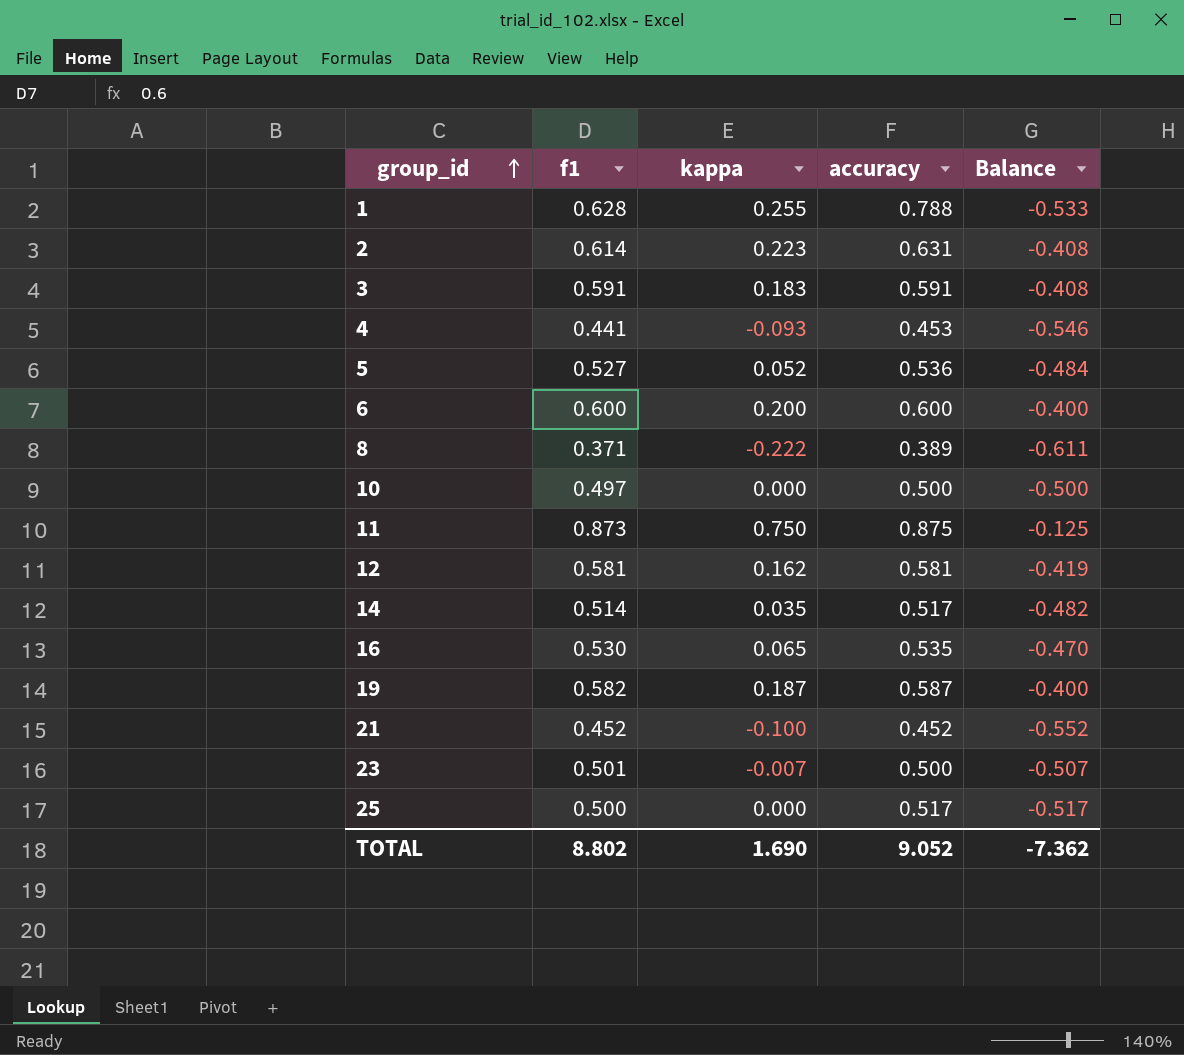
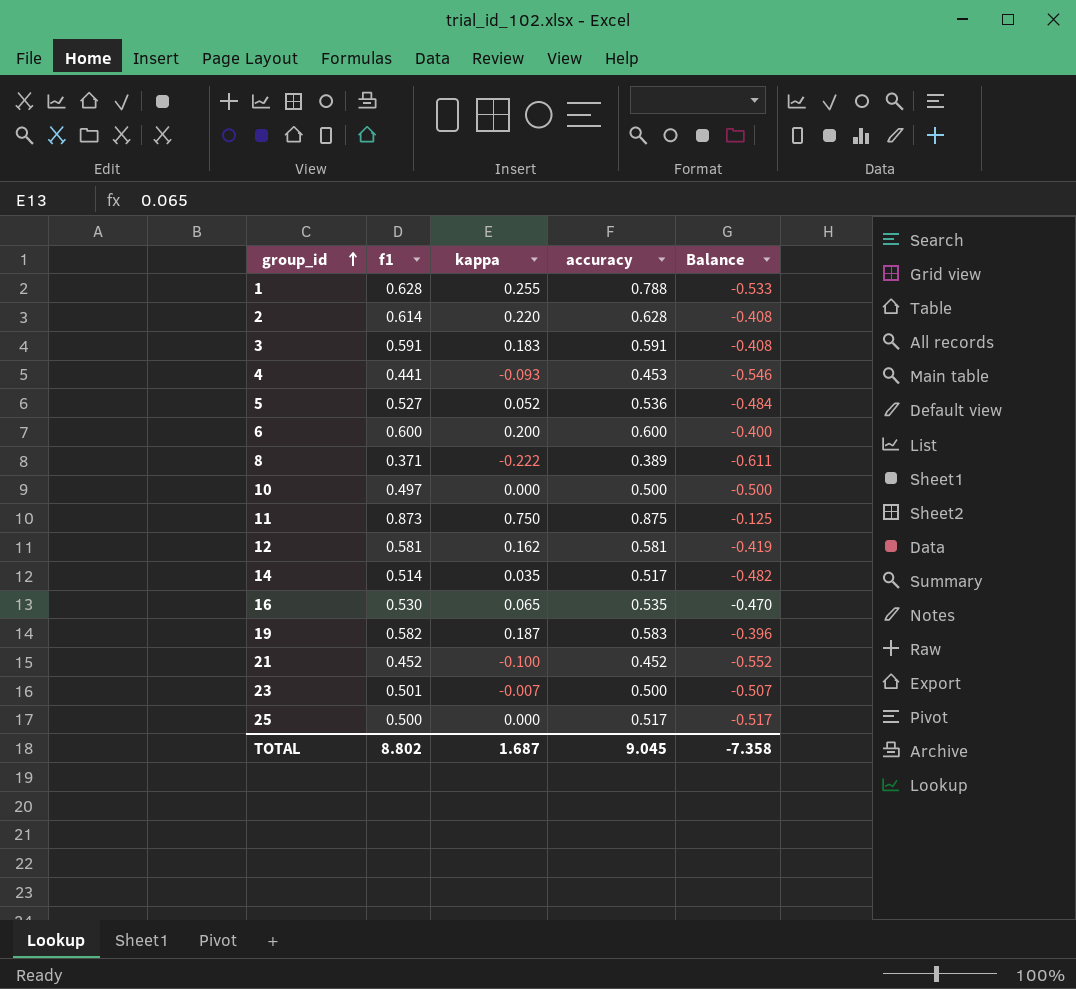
2 | kappa: 0.223 -> 0.220
2 | accuracy: 0.631 -> 0.628
19 | accuracy: 0.587 -> 0.583
19 | Balance: -0.400 -> -0.396
TOTAL | kappa: 1.690 -> 1.687
TOTAL | accuracy: 9.052 -> 9.045
TOTAL | Balance: -7.362 -> -7.358

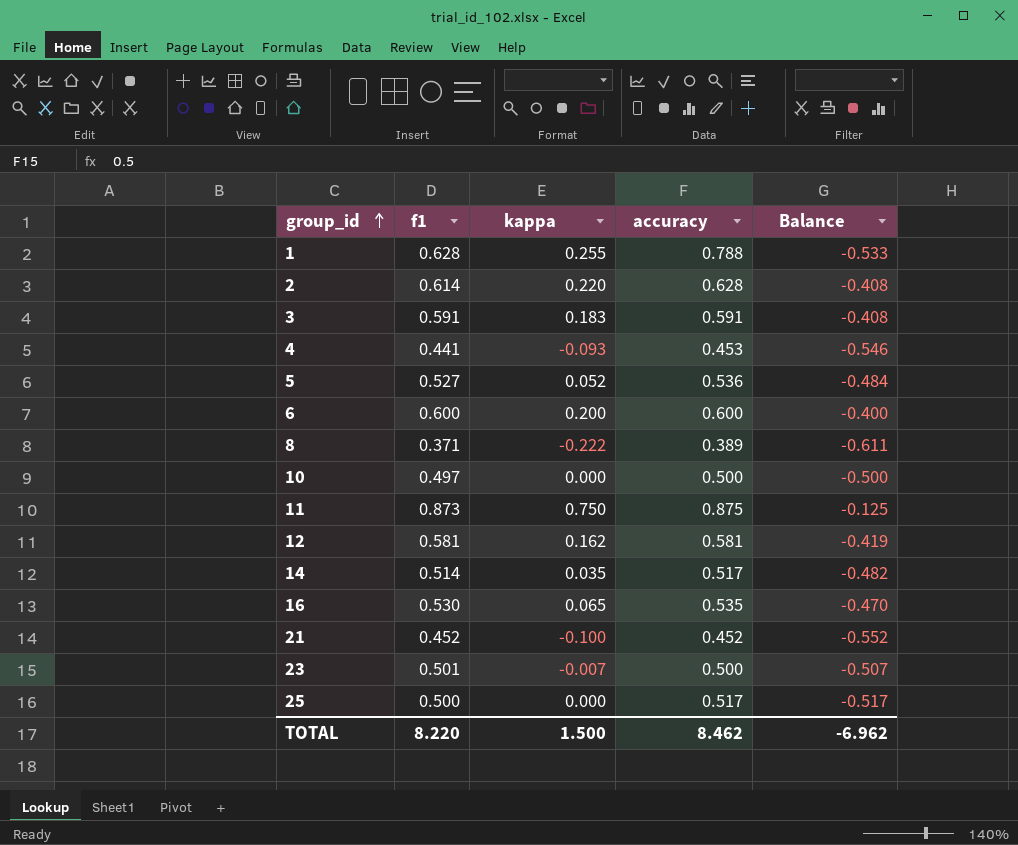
row 19: 0.582 | 0.187 | 0.583 | -0.396 -> none
TOTAL | f1: 8.802 -> 8.220
TOTAL | kappa: 1.687 -> 1.500
TOTAL | accuracy: 9.045 -> 8.462
TOTAL | Balance: -7.358 -> -6.962

